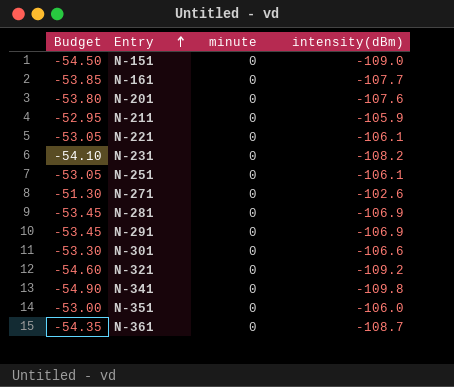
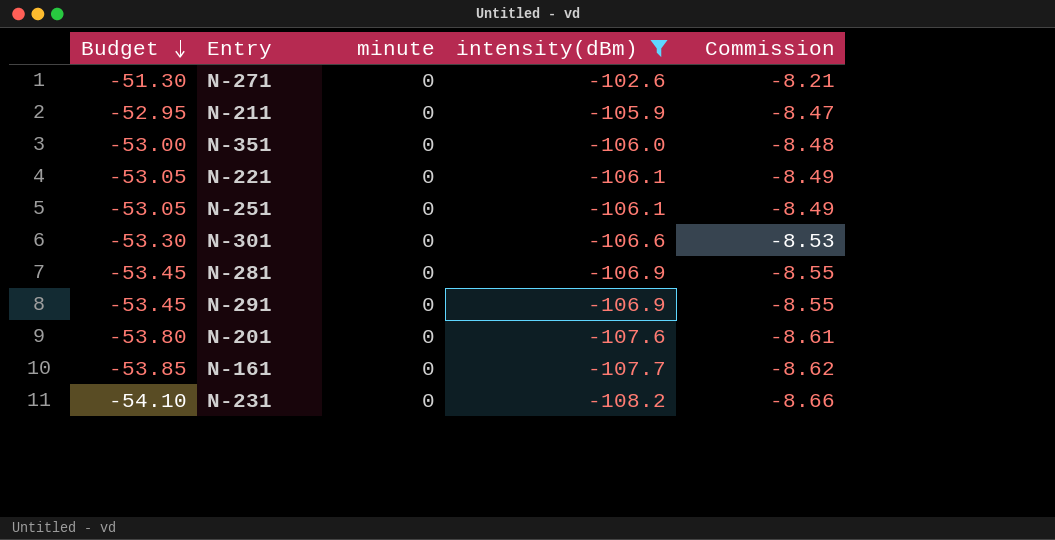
filter: none -> intensity(dBm) >= -108.2
row order: Entry ascending -> Budget descending
column Commission | formula: none -> [intensity(dBm)] * 0.08

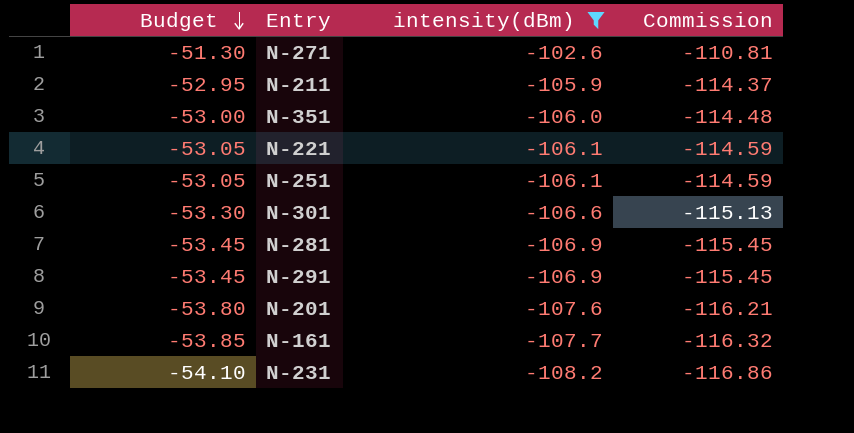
column minute | position: 3 -> none
column Commission | formula: [intensity(dBm)] * 0.08 -> [intensity(dBm)] * 1.08

